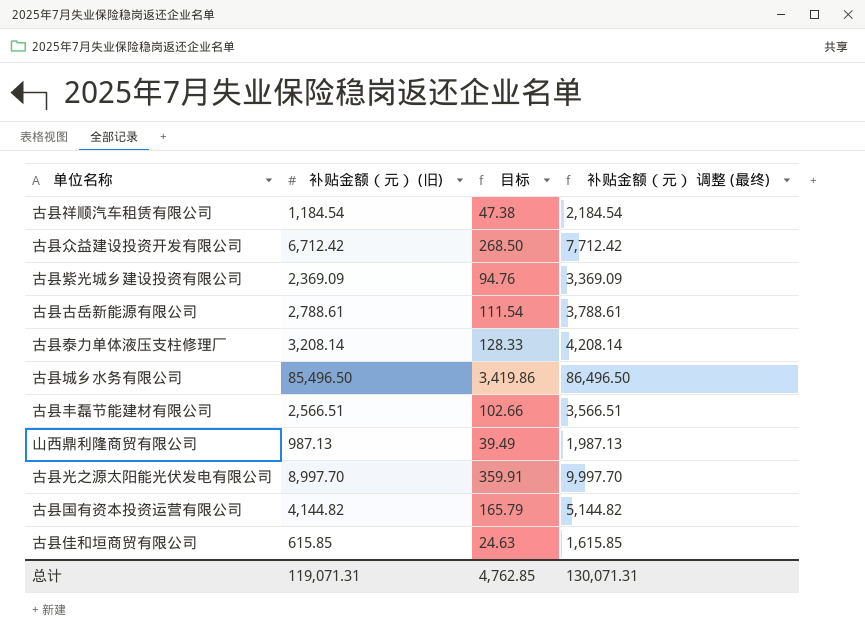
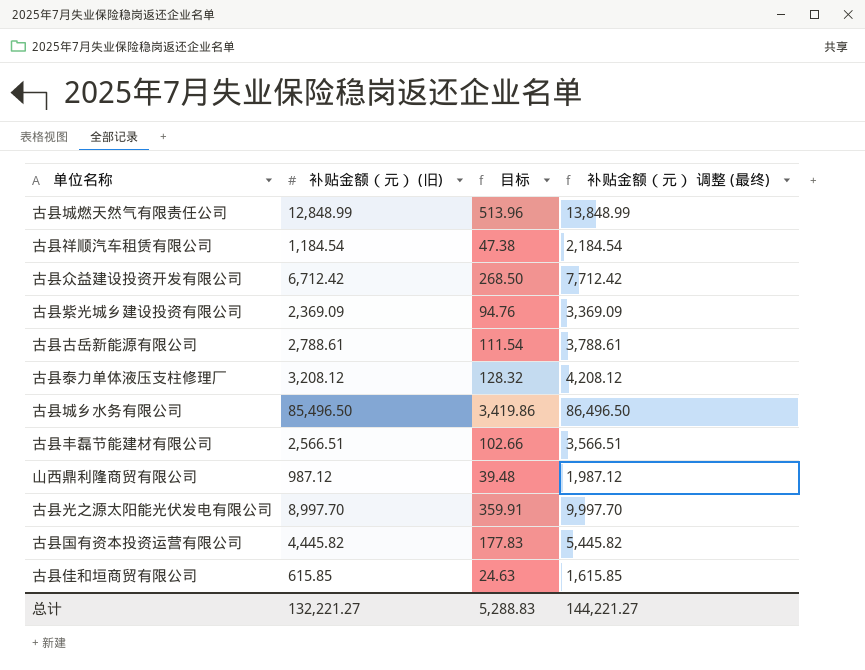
row 古县城燃天然气有限责任公司: none -> 12,848.99 | 513.96 | 13,848.99
古县泰力单体液压支柱修理厂 | 补贴金额（元） (旧): 3,208.14 -> 3,208.12
古县泰力单体液压支柱修理厂 | 目标: 128.33 -> 128.32
古县泰力单体液压支柱修理厂 | 补贴金额（元） 调整 (最终): 4,208.14 -> 4,208.12
山西鼎利隆商贸有限公司 | 补贴金额（元） (旧): 987.13 -> 987.12
山西鼎利隆商贸有限公司 | 目标: 39.49 -> 39.48
山西鼎利隆商贸有限公司 | 补贴金额（元） 调整 (最终): 1,987.13 -> 1,987.12
古县国有资本投资运营有限公司 | 补贴金额（元） (旧): 4,144.82 -> 4,445.82
古县国有资本投资运营有限公司 | 目标: 165.79 -> 177.83
古县国有资本投资运营有限公司 | 补贴金额（元） 调整 (最终): 5,144.82 -> 5,445.82
总计 | 补贴金额（元） (旧): 119,071.31 -> 132,221.27
总计 | 目标: 4,762.85 -> 5,288.83
总计 | 补贴金额（元） 调整 (最终): 130,071.31 -> 144,221.27

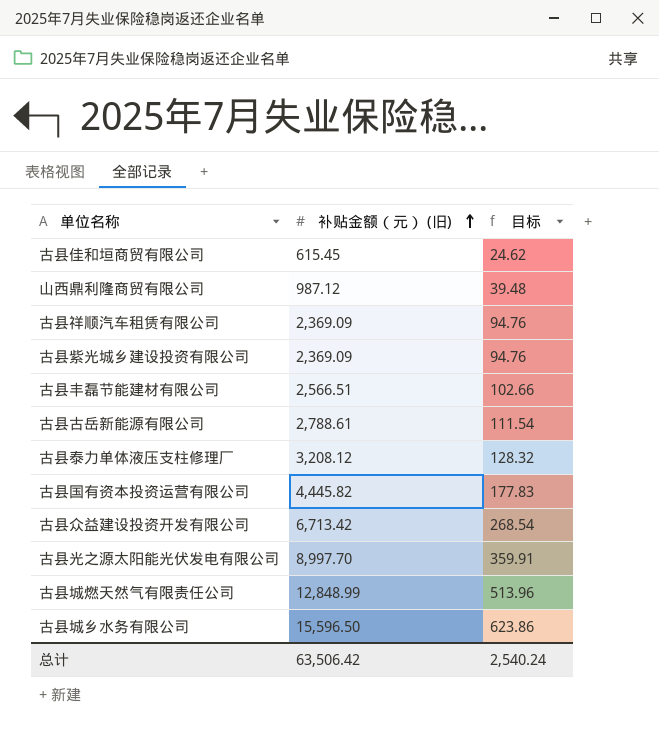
row order: none -> 补贴金额（元） (旧) ascending
column 补贴金额（元） 调整 (最终) | formula: [补贴金额（元） (旧)] + 1000 -> none
古县佳和垣商贸有限公司 | 补贴金额（元） (旧): 615.85 -> 615.45
古县佳和垣商贸有限公司 | 目标: 24.63 -> 24.62
古县祥顺汽车租赁有限公司 | 补贴金额（元） (旧): 1,184.54 -> 2,369.09
古县祥顺汽车租赁有限公司 | 目标: 47.38 -> 94.76
古县众益建设投资开发有限公司 | 补贴金额（元） (旧): 6,712.42 -> 6,713.42
古县众益建设投资开发有限公司 | 目标: 268.50 -> 268.54
古县城乡水务有限公司 | 补贴金额（元） (旧): 85,496.50 -> 15,596.50
古县城乡水务有限公司 | 目标: 3,419.86 -> 623.86
总计 | 补贴金额（元） (旧): 132,221.27 -> 63,506.42
总计 | 目标: 5,288.83 -> 2,540.24

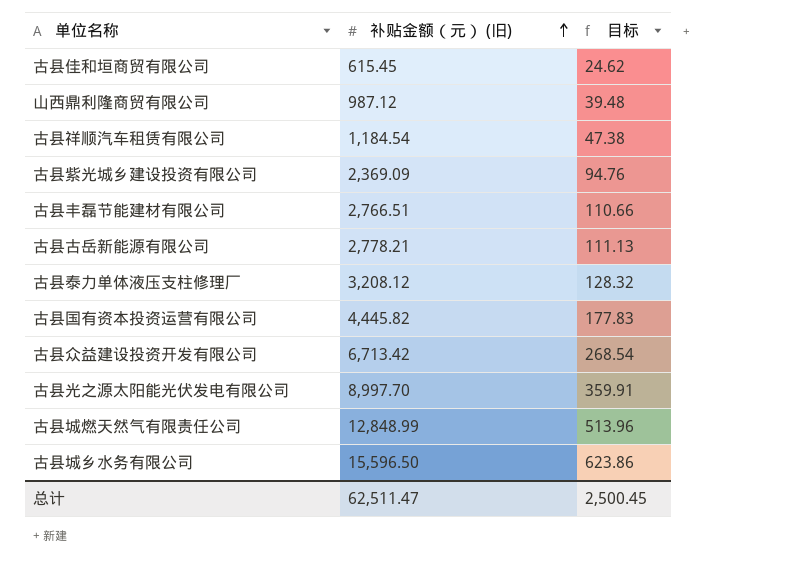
古县祥顺汽车租赁有限公司 | 补贴金额（元） (旧): 2,369.09 -> 1,184.54
古县祥顺汽车租赁有限公司 | 目标: 94.76 -> 47.38
古县丰磊节能建材有限公司 | 补贴金额（元） (旧): 2,566.51 -> 2,766.51
古县丰磊节能建材有限公司 | 目标: 102.66 -> 110.66
古县古岳新能源有限公司 | 补贴金额（元） (旧): 2,788.61 -> 2,778.21
古县古岳新能源有限公司 | 目标: 111.54 -> 111.13
总计 | 补贴金额（元） (旧): 63,506.42 -> 62,511.47
总计 | 目标: 2,540.24 -> 2,500.45

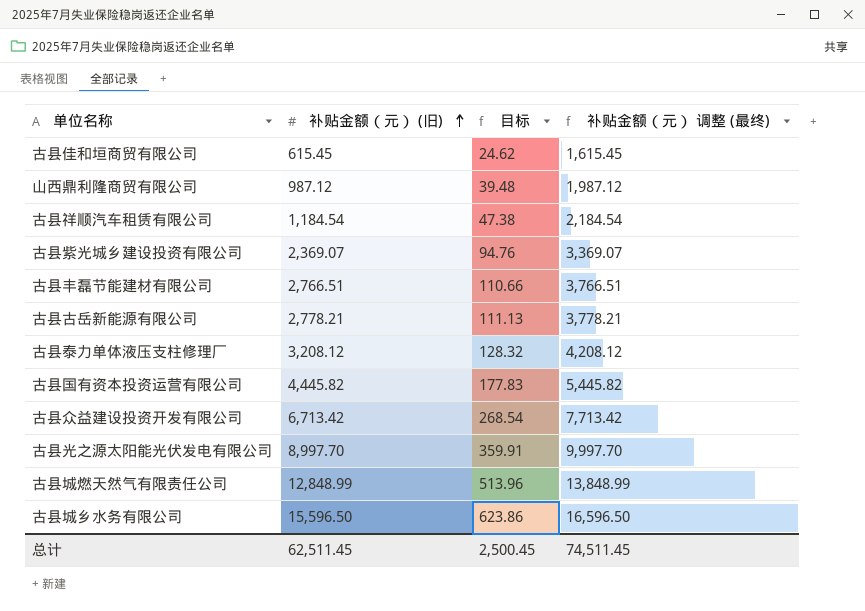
column 补贴金额（元） 调整 (最终) | formula: none -> [补贴金额（元） (旧)] + 1000
古县紫光城乡建设投资有限公司 | 补贴金额（元） (旧): 2,369.09 -> 2,369.07
总计 | 补贴金额（元） (旧): 62,511.47 -> 62,511.45

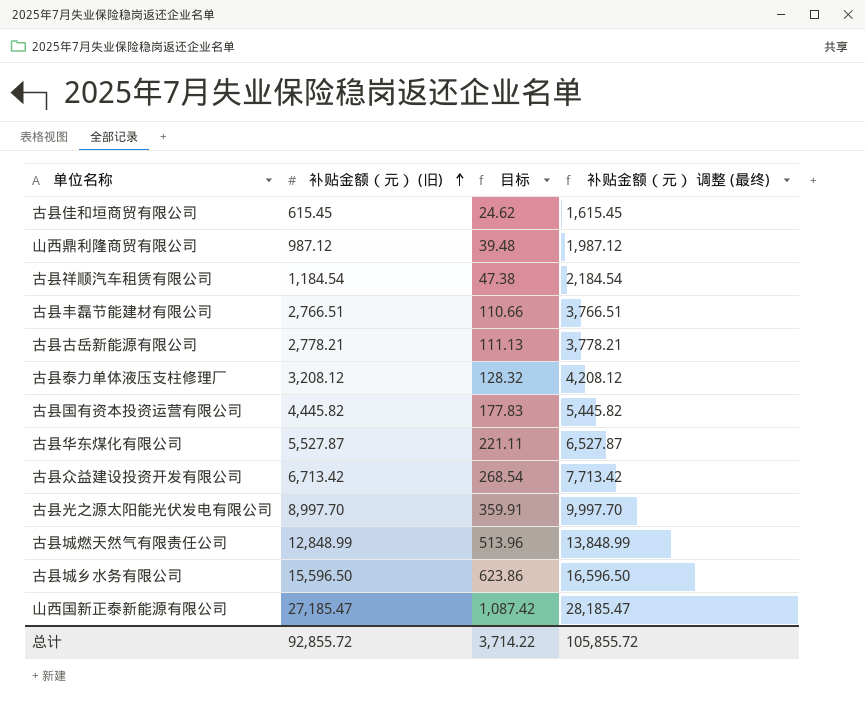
row 古县紫光城乡建设投资有限公司: 2,369.07 | 94.76 | 3,369.07 -> none
row 古县华东煤化有限公司: none -> 5,527.87 | 221.11 | 6,527.87
row 山西国新正泰新能源有限公司: none -> 27,185.47 | 1,087.42 | 28,185.47
总计 | 补贴金额（元） (旧): 62,511.45 -> 92,855.72
总计 | 目标: 2,500.45 -> 3,714.22
总计 | 补贴金额（元） 调整 (最终): 74,511.45 -> 105,855.72

